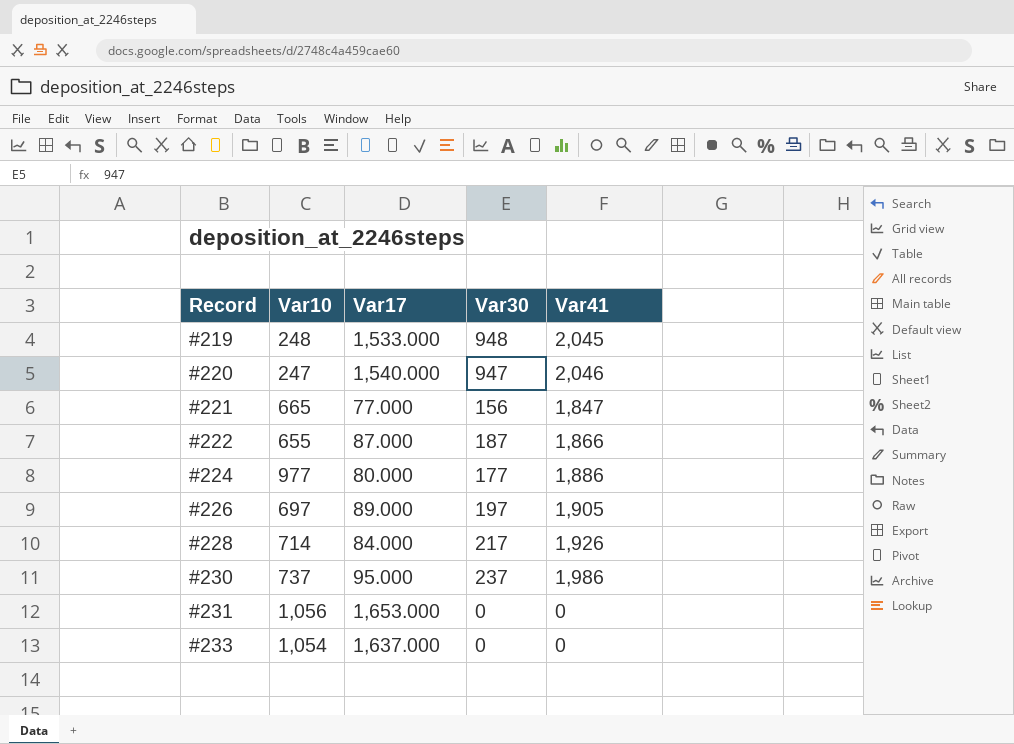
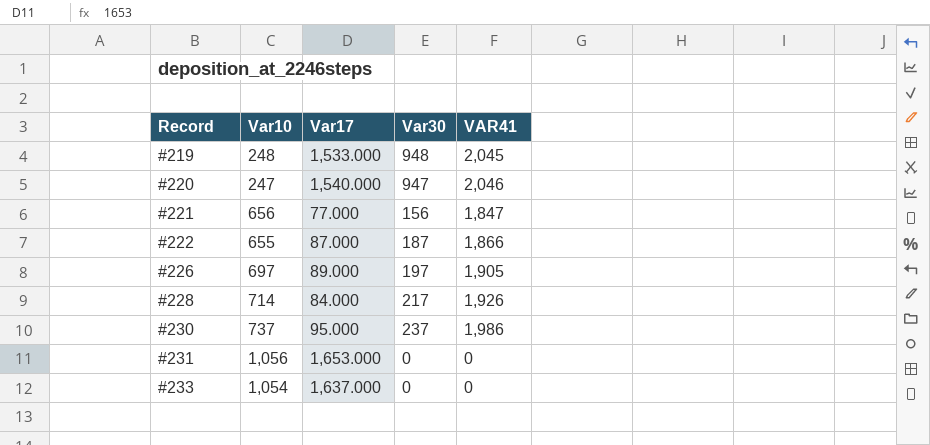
column name: Var41 -> VAR41
row #224: 977 | 80.000 | 177 | 1,886 -> none
#221 | Var10: 665 -> 656

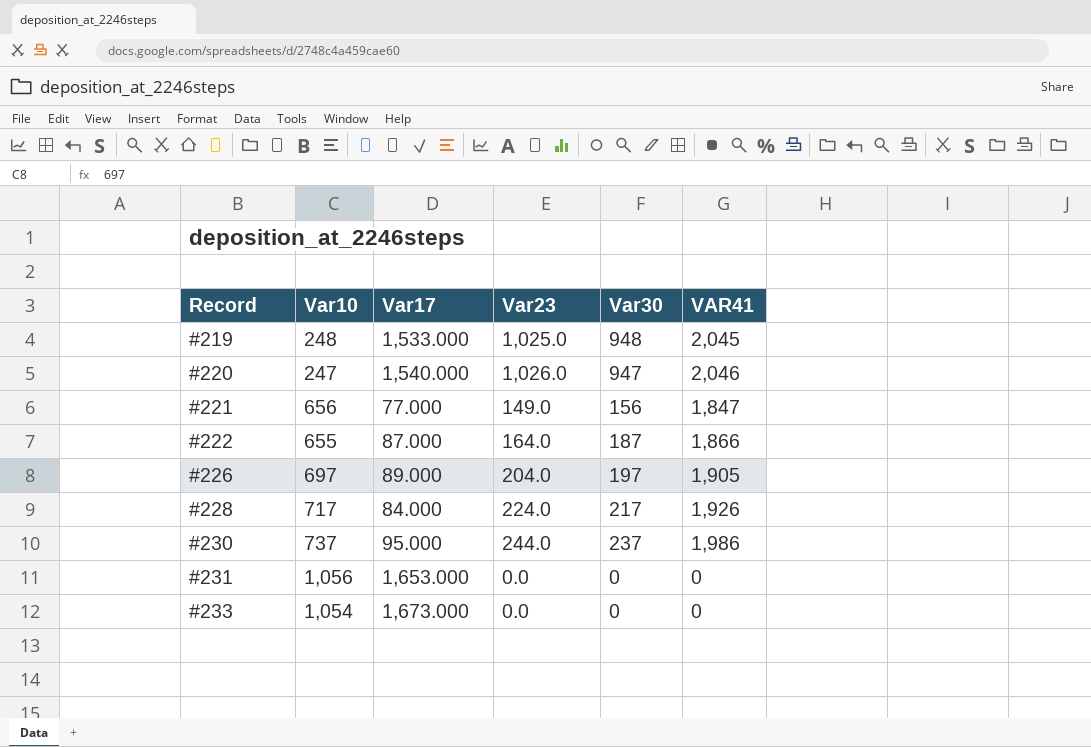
column Var23 | position: none -> 4
#228 | Var10: 714 -> 717
#233 | Var17: 1,637.000 -> 1,673.000

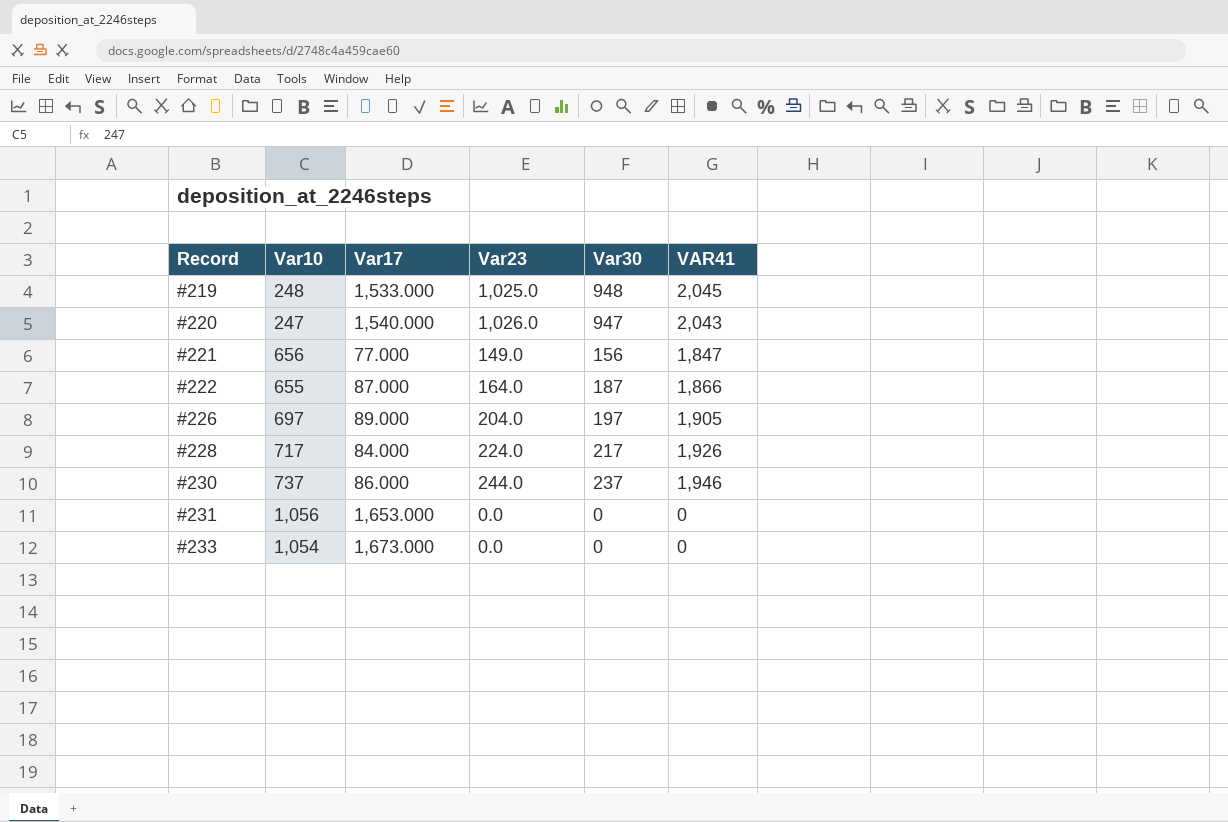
#220 | VAR41: 2,046 -> 2,043
#230 | Var17: 95.000 -> 86.000
#230 | VAR41: 1,986 -> 1,946

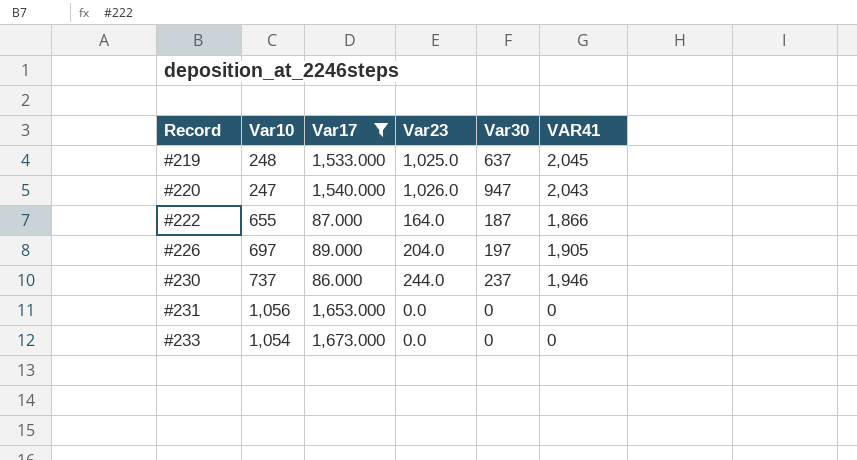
filter: none -> Var17 >= 86.000
#219 | Var30: 948 -> 637

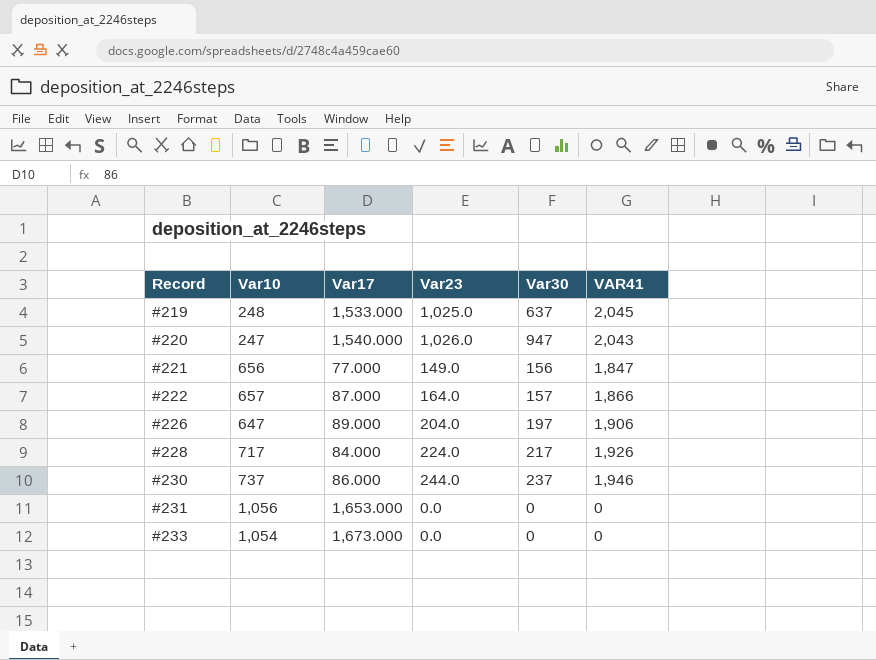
filter: Var17 >= 86.000 -> none
#222 | Var10: 655 -> 657
#222 | Var30: 187 -> 157
#226 | Var10: 697 -> 647
#226 | VAR41: 1,905 -> 1,906

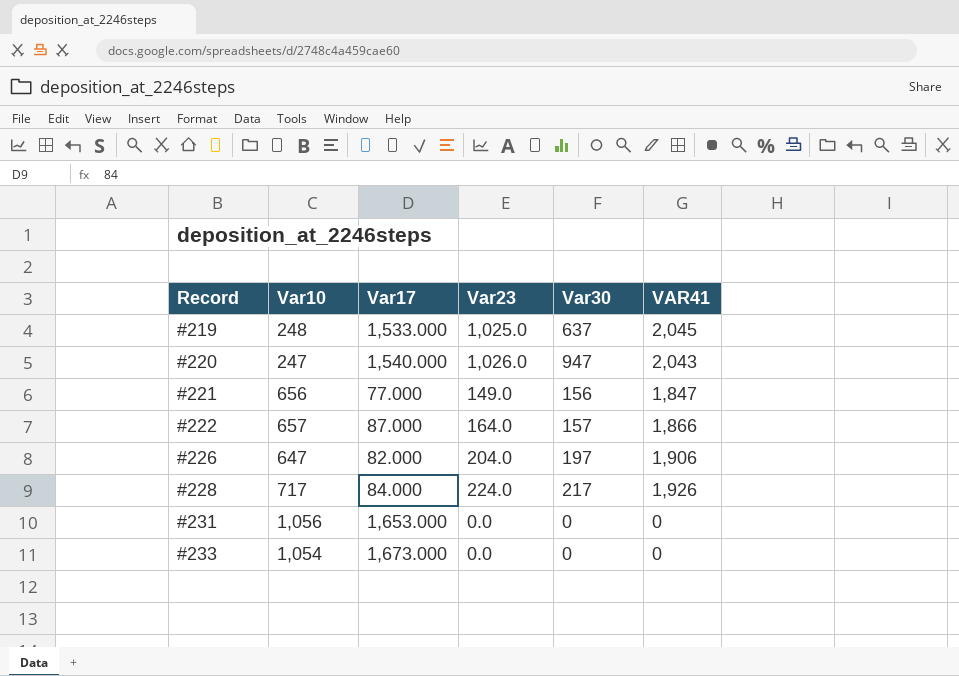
row #230: 737 | 86.000 | 244.0 | 237 | 1,946 -> none
#226 | Var17: 89.000 -> 82.000

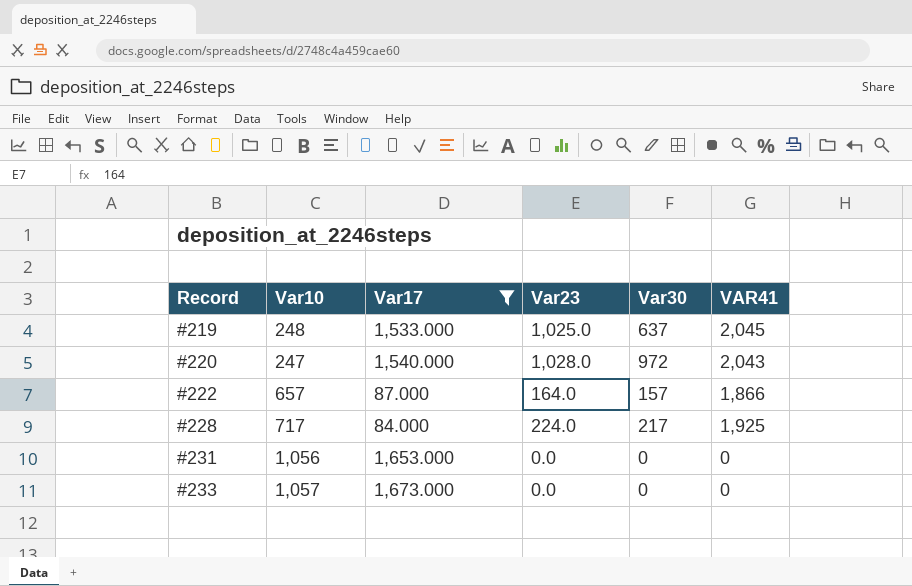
filter: none -> Var17 >= 84.000
#220 | Var23: 1,026.0 -> 1,028.0
#220 | Var30: 947 -> 972
#228 | VAR41: 1,926 -> 1,925
#233 | Var10: 1,054 -> 1,057

